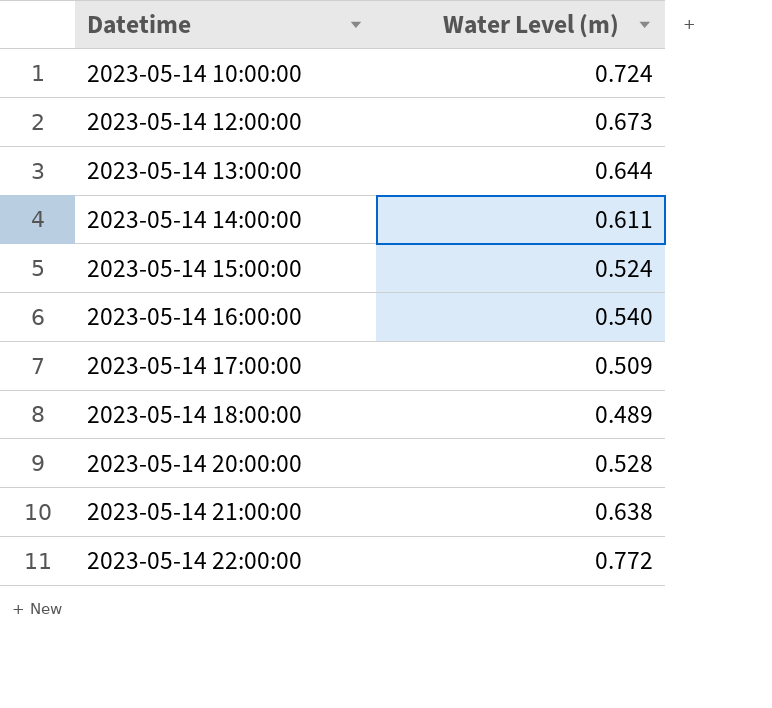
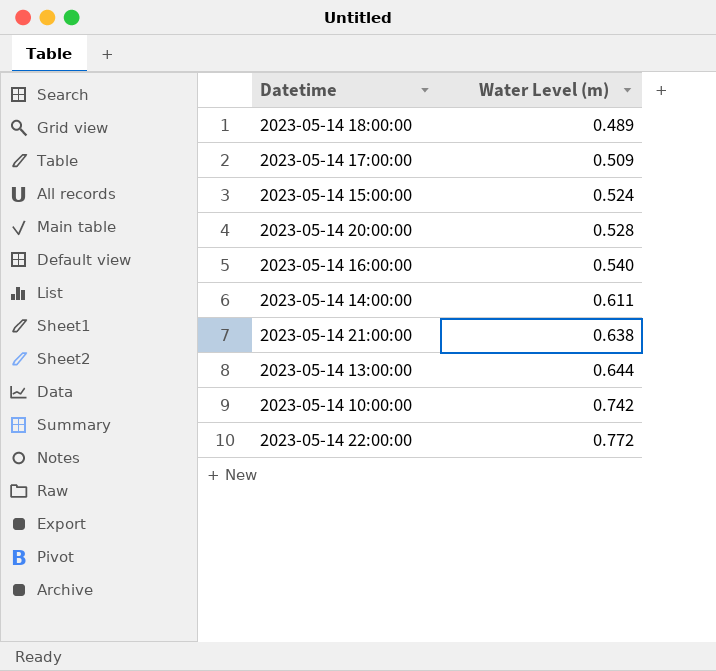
row order: Datetime ascending -> Water Level (m) ascending
row 2023-05-14 12:00:00: 0.673 -> none
2023-05-14 10:00:00 | Water Level (m): 0.724 -> 0.742

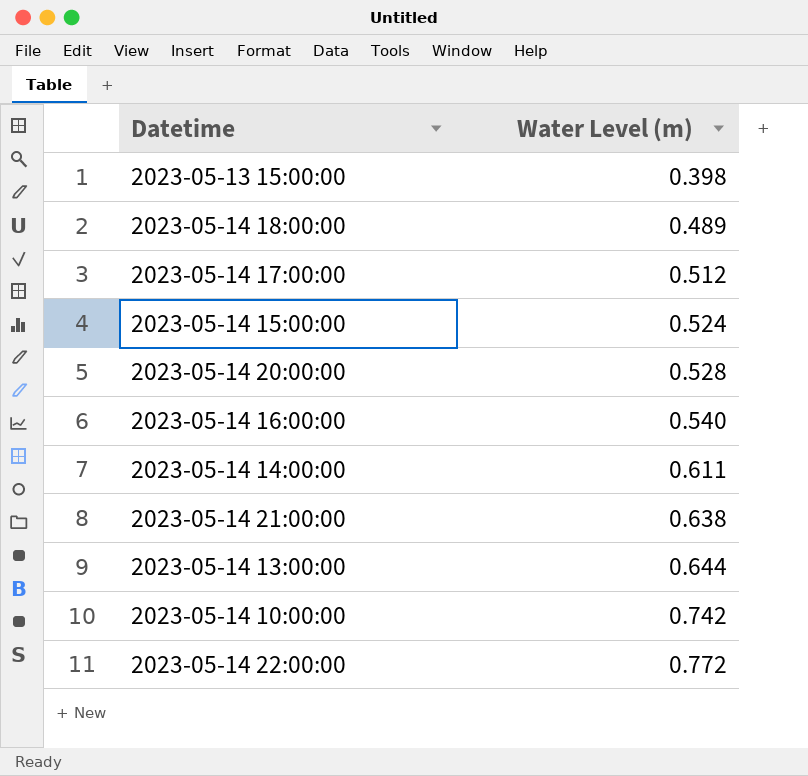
row 2023-05-13 15:00:00: none -> 0.398
2023-05-14 17:00:00 | Water Level (m): 0.509 -> 0.512

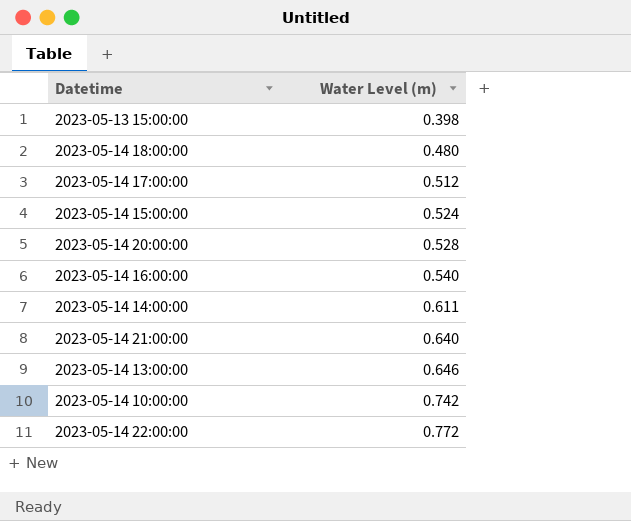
2023-05-14 18:00:00 | Water Level (m): 0.489 -> 0.480
2023-05-14 21:00:00 | Water Level (m): 0.638 -> 0.640
2023-05-14 13:00:00 | Water Level (m): 0.644 -> 0.646

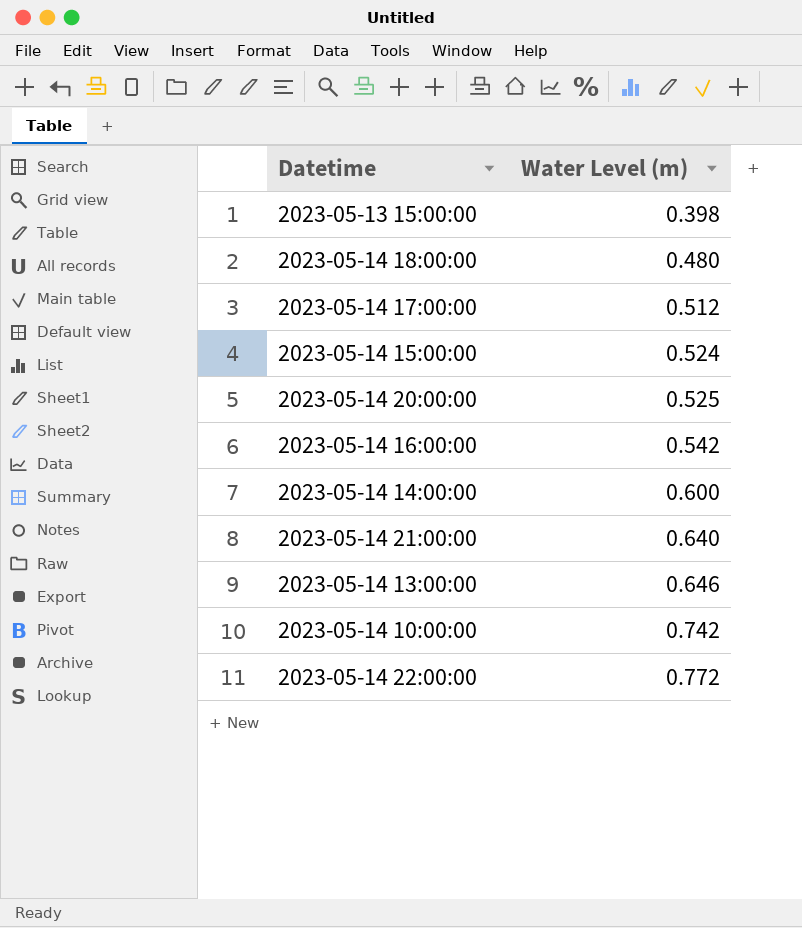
2023-05-14 20:00:00 | Water Level (m): 0.528 -> 0.525
2023-05-14 16:00:00 | Water Level (m): 0.540 -> 0.542
2023-05-14 14:00:00 | Water Level (m): 0.611 -> 0.600

